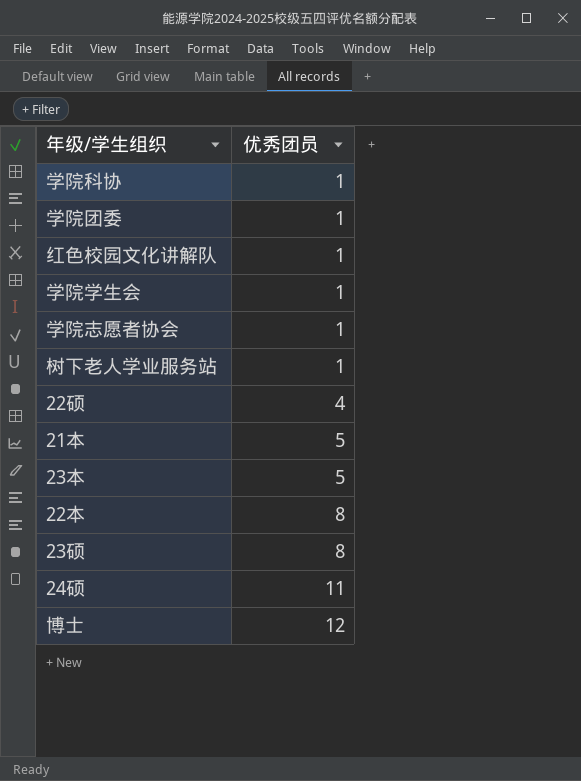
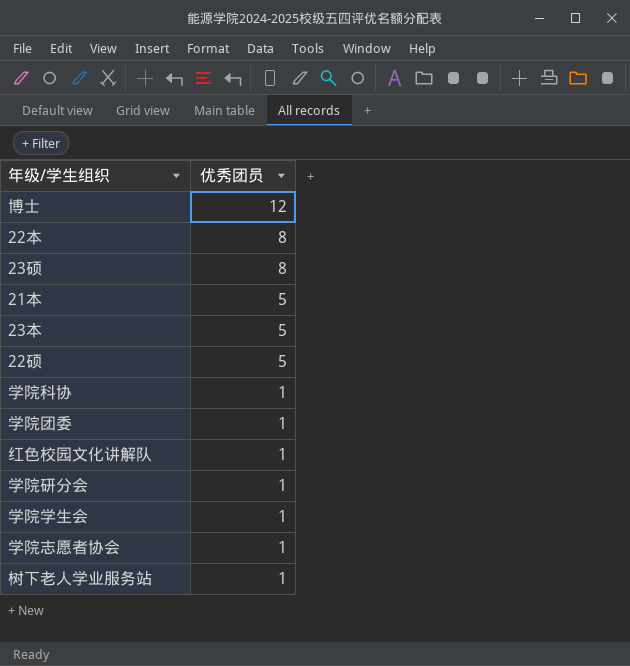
row order: 优秀团员 ascending -> 优秀团员 descending
row 24硕: 11 -> none
22硕 | 优秀团员: 4 -> 5
row 学院研分会: none -> 1

